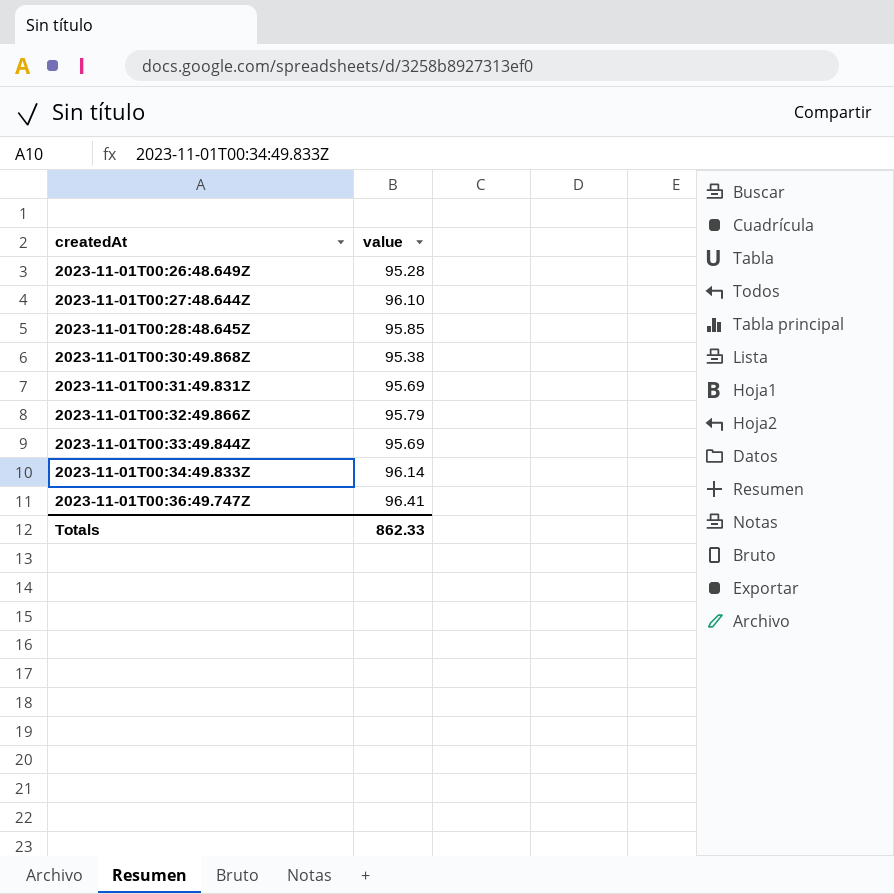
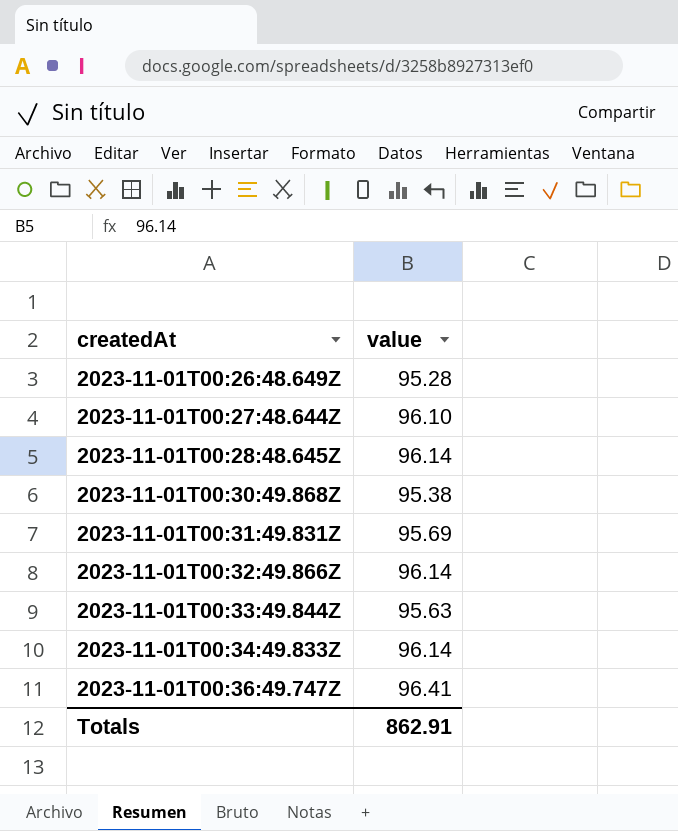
2023-11-01T00:28:48.645Z | value: 95.85 -> 96.14
2023-11-01T00:32:49.866Z | value: 95.79 -> 96.14
2023-11-01T00:33:49.844Z | value: 95.69 -> 95.63
Totals | value: 862.33 -> 862.91

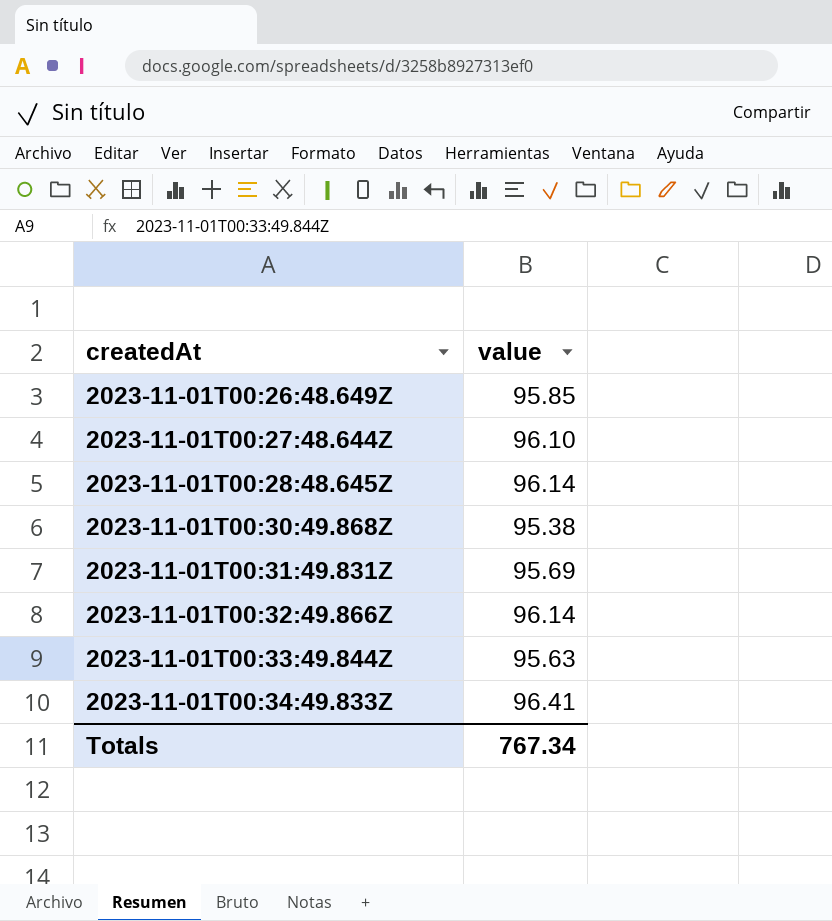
row 2023-11-01T00:36:49.747Z: 96.41 -> none
2023-11-01T00:26:48.649Z | value: 95.28 -> 95.85
2023-11-01T00:34:49.833Z | value: 96.14 -> 96.41
Totals | value: 862.91 -> 767.34

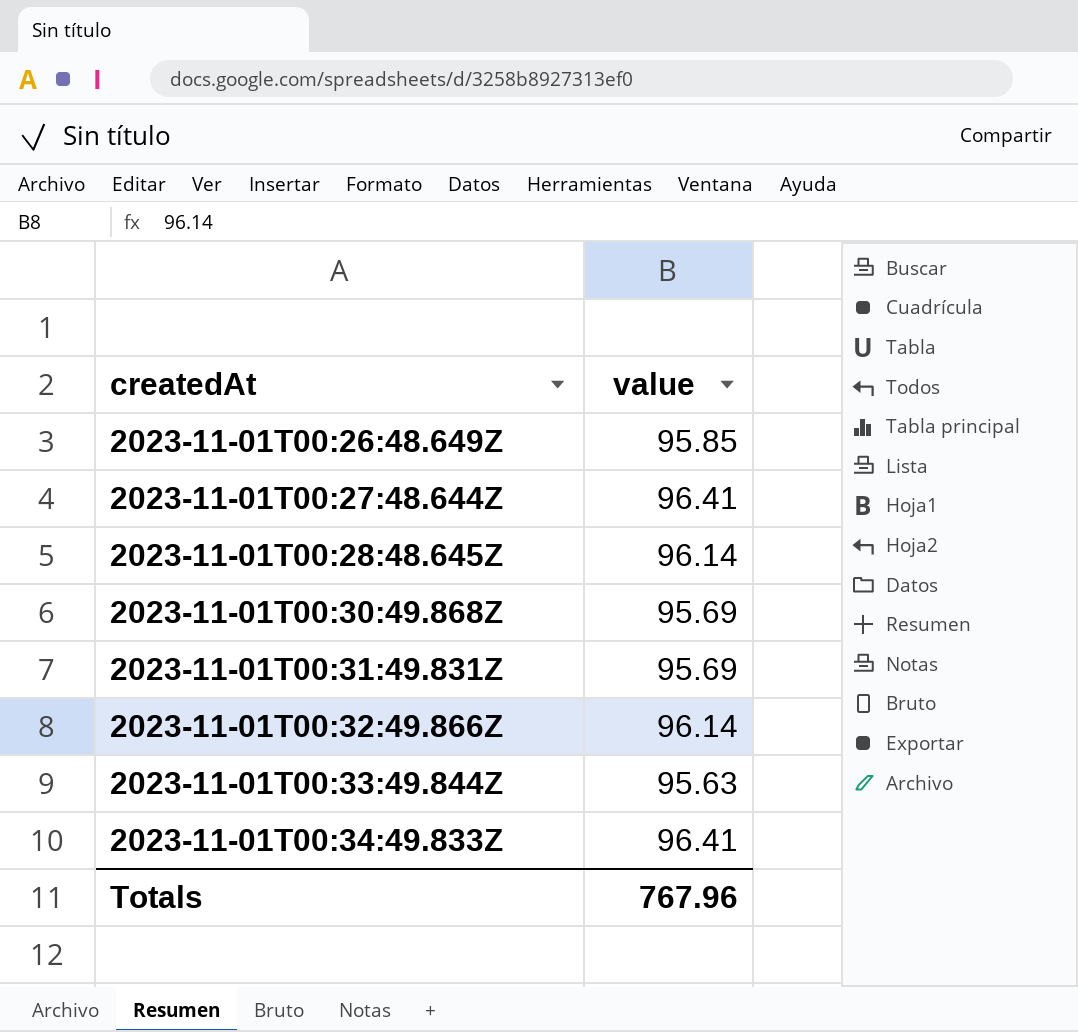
2023-11-01T00:27:48.644Z | value: 96.10 -> 96.41
2023-11-01T00:30:49.868Z | value: 95.38 -> 95.69
Totals | value: 767.34 -> 767.96

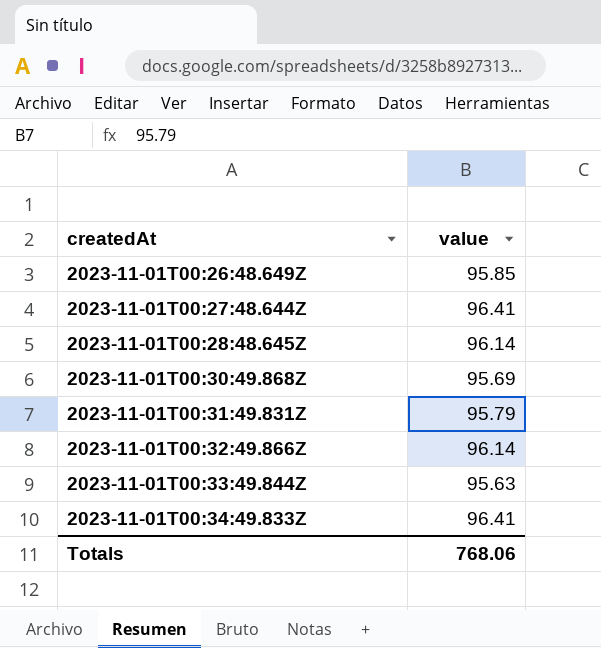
2023-11-01T00:31:49.831Z | value: 95.69 -> 95.79
Totals | value: 767.96 -> 768.06

